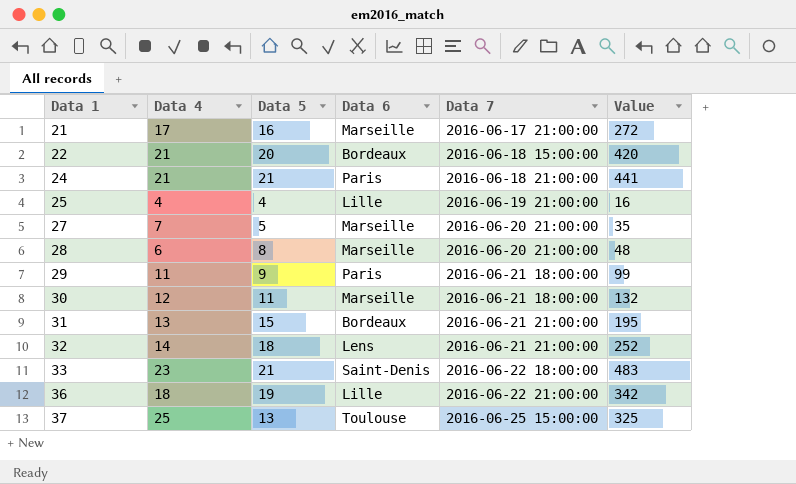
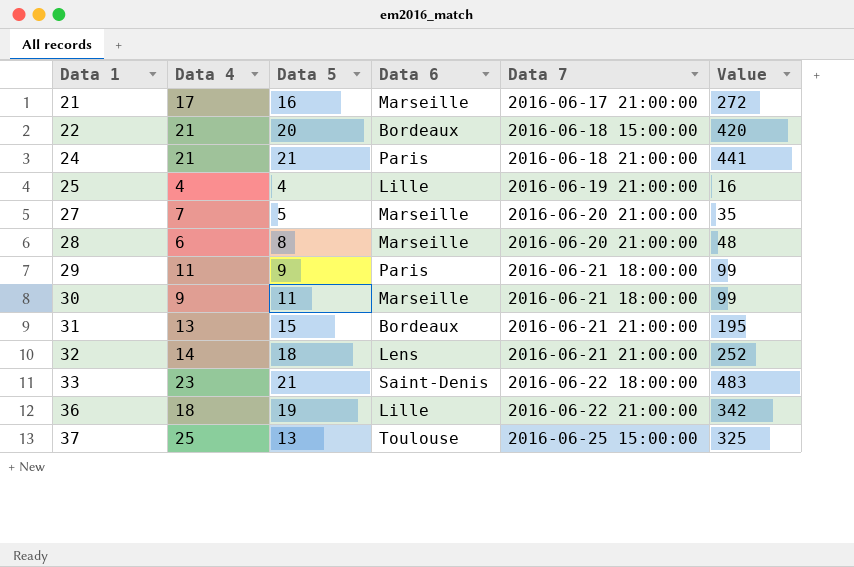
30 | Data 4: 12 -> 9
30 | Value: 132 -> 99

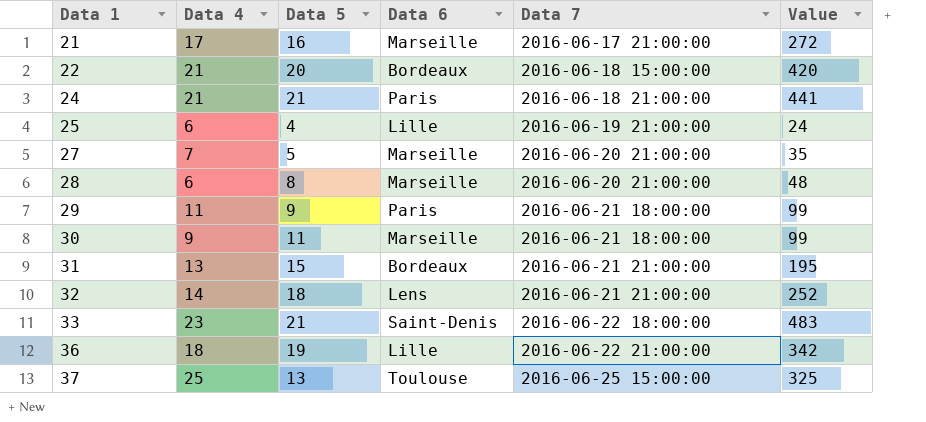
25 | Data 4: 4 -> 6
25 | Value: 16 -> 24

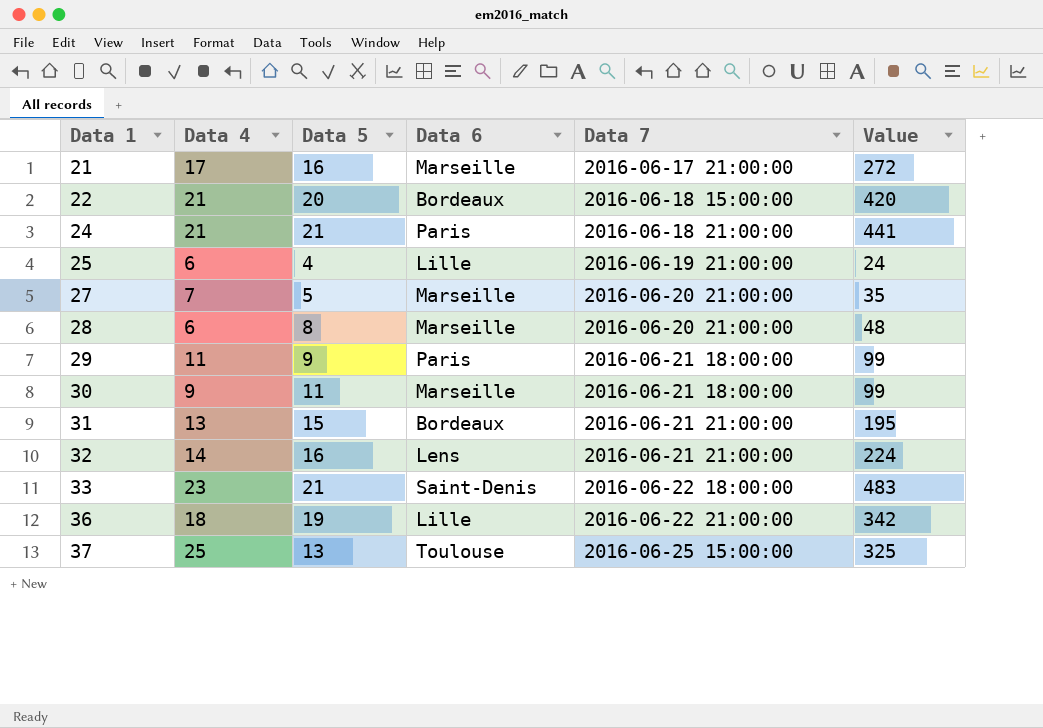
32 | Data 5: 18 -> 16
32 | Value: 252 -> 224

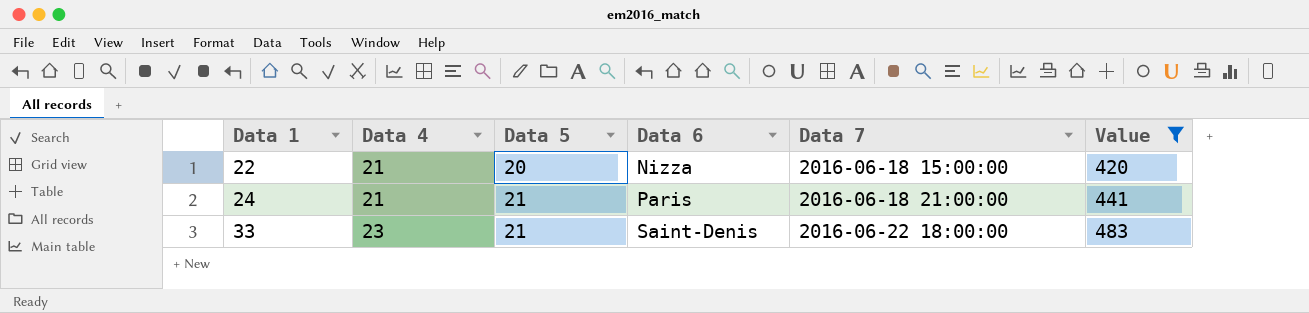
filter: none -> Value >= 420
22 | Data 6: Bordeaux -> Nizza

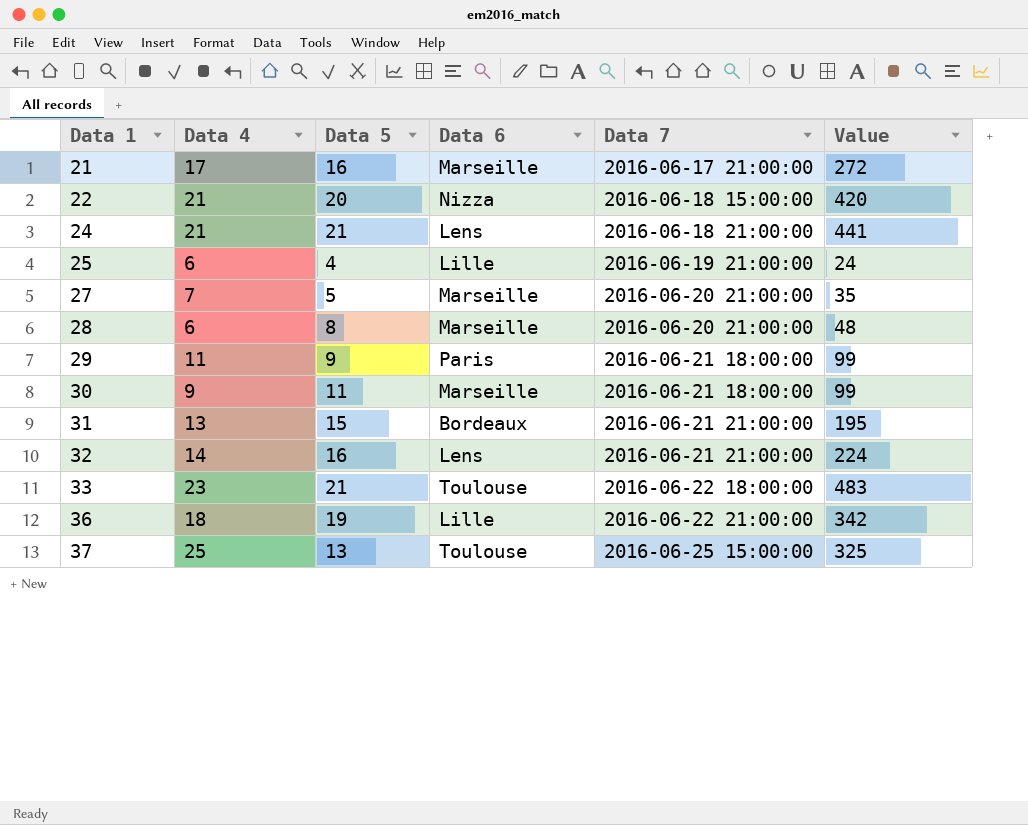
filter: Value >= 420 -> none
24 | Data 6: Paris -> Lens
33 | Data 6: Saint-Denis -> Toulouse

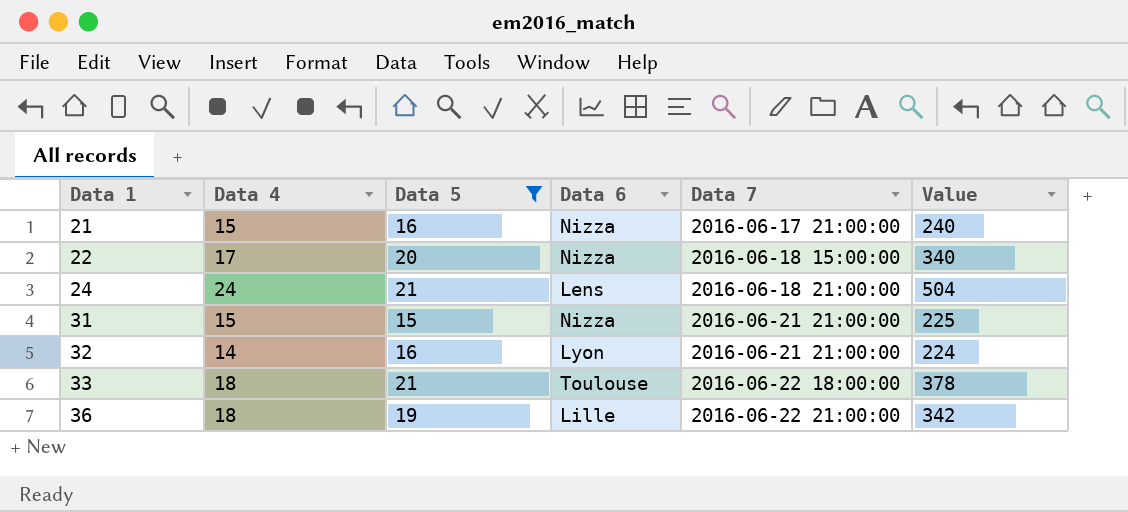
filter: none -> Data 5 >= 15
21 | Data 4: 17 -> 15
21 | Data 6: Marseille -> Nizza
21 | Value: 272 -> 240
22 | Data 4: 21 -> 17
22 | Value: 420 -> 340
24 | Data 4: 21 -> 24
24 | Value: 441 -> 504
31 | Data 4: 13 -> 15
31 | Data 6: Bordeaux -> Nizza
31 | Value: 195 -> 225
32 | Data 6: Lens -> Lyon
33 | Data 4: 23 -> 18
33 | Value: 483 -> 378

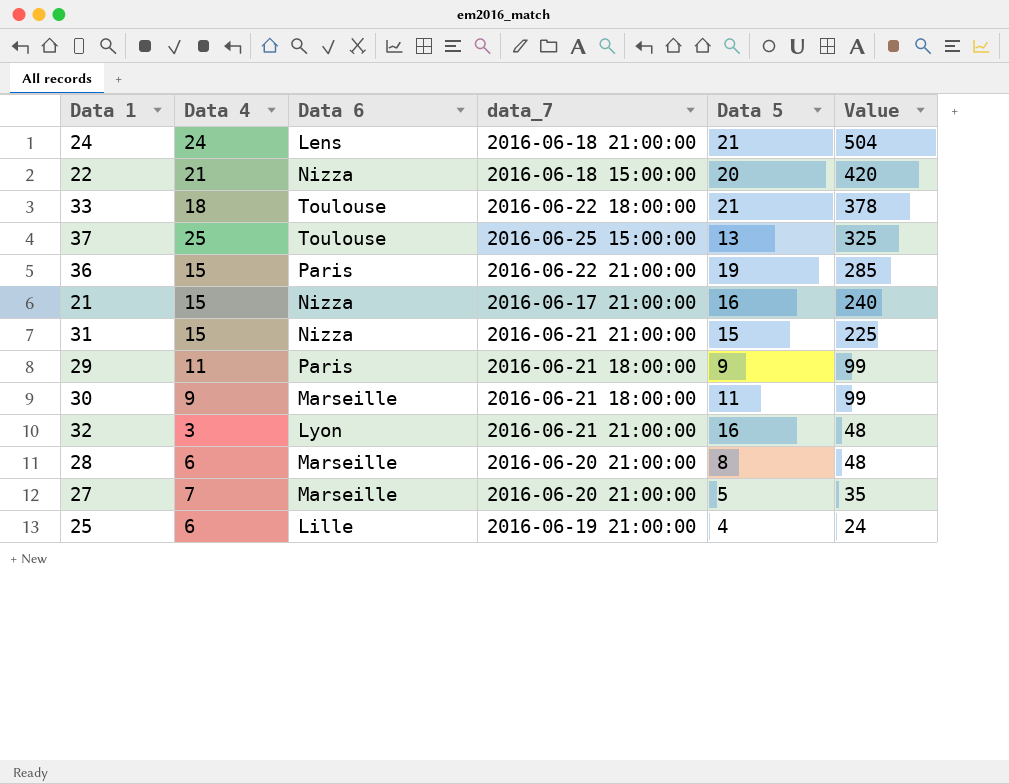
filter: Data 5 >= 15 -> none
row order: Data 1 ascending -> Value descending
column name: Data 7 -> data_7
column Data 5 | position: 3 -> 5
22 | Data 4: 17 -> 21
22 | Value: 340 -> 420
36 | Data 4: 18 -> 15
36 | Data 6: Lille -> Paris
36 | Value: 342 -> 285
32 | Data 4: 14 -> 3
32 | Value: 224 -> 48

